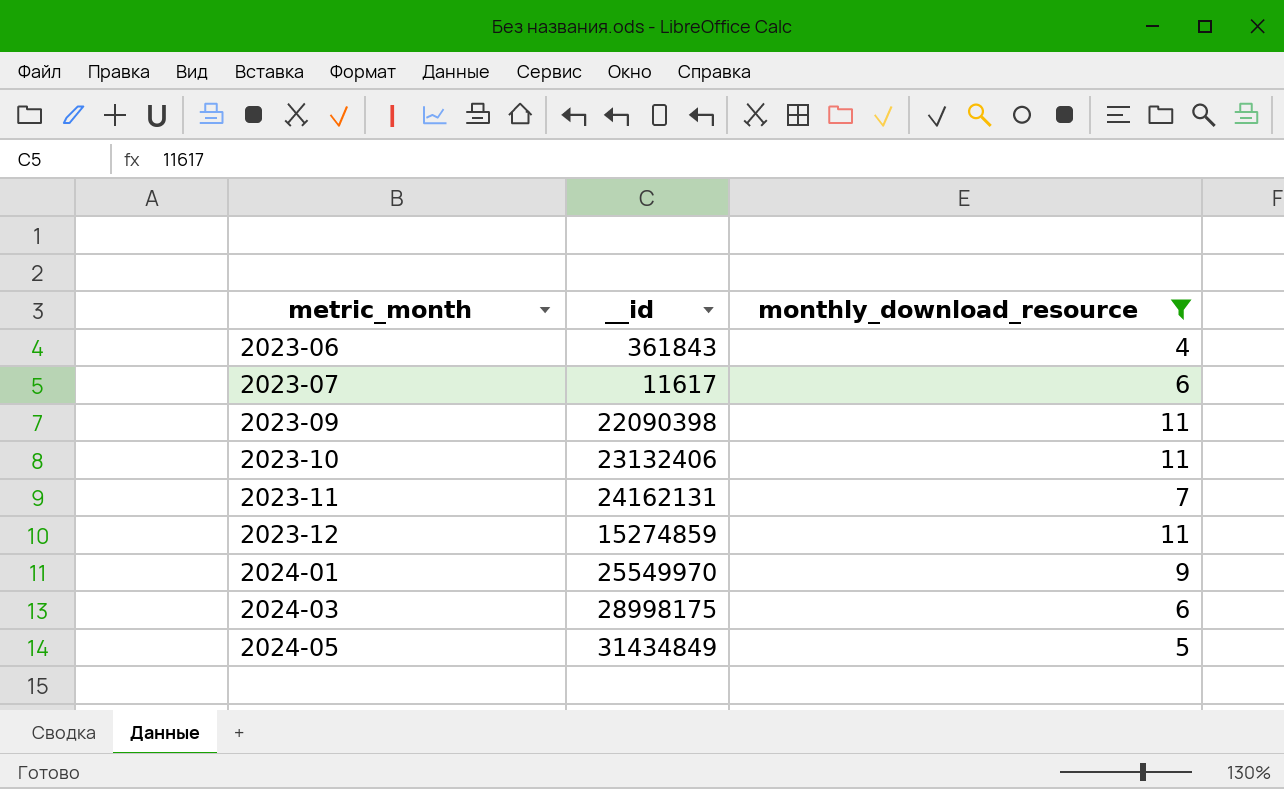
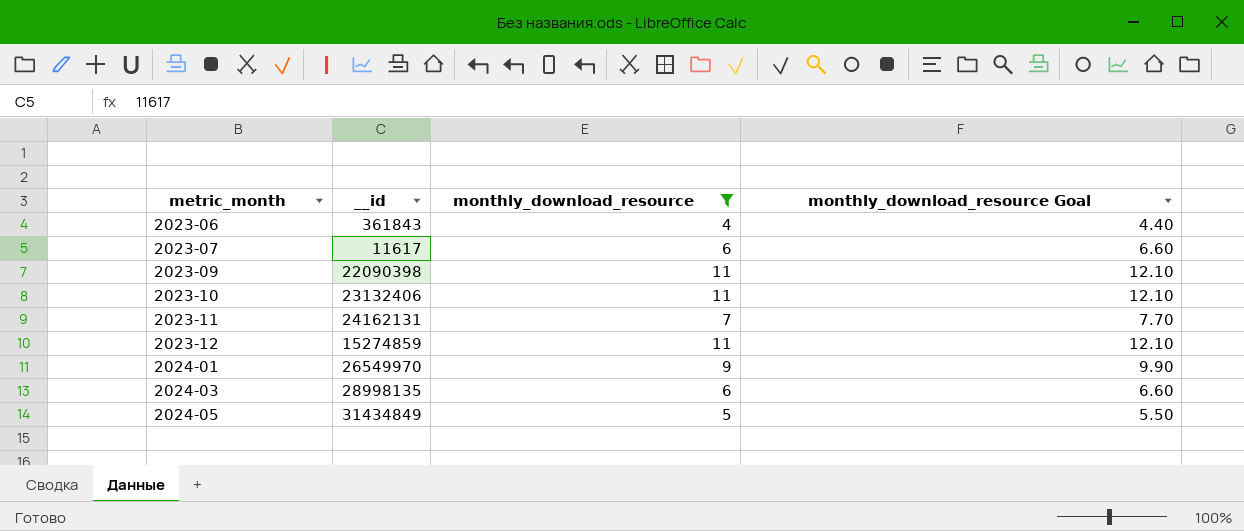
column monthly_download_resource Goal | formula: none -> [monthly_download_resource] * 1.1
2024-01 | __id: 25549970 -> 26549970
2024-03 | __id: 28998175 -> 28998135

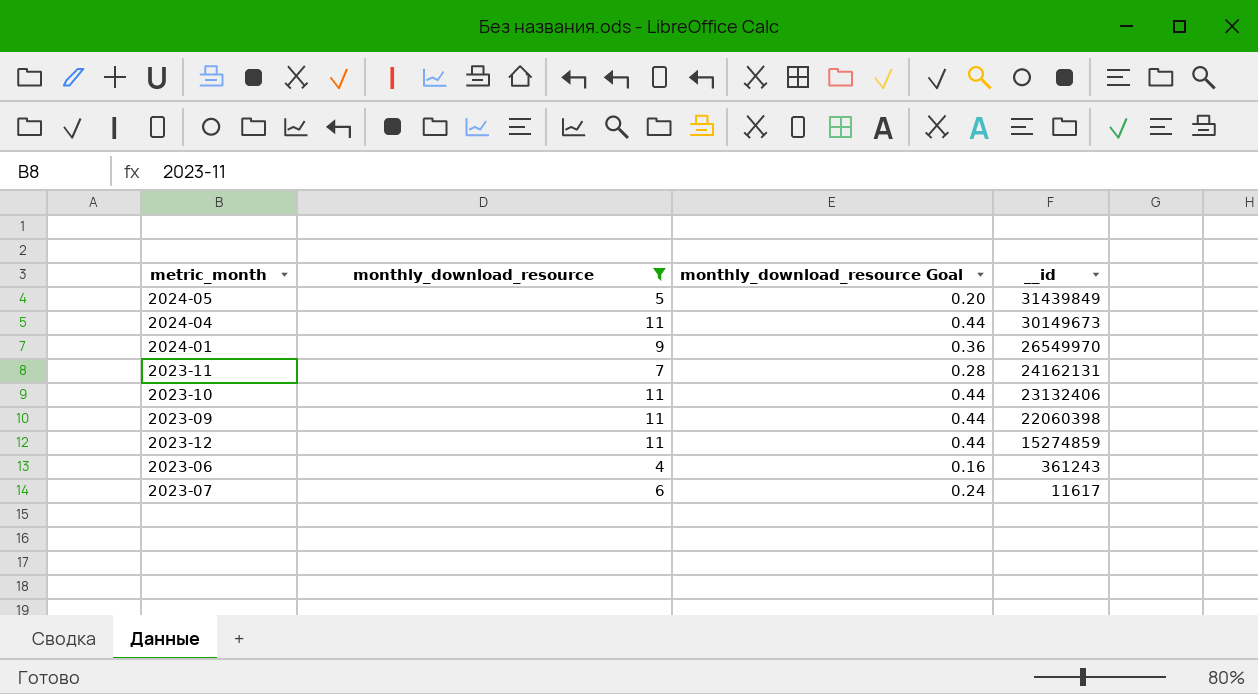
row order: metric_month ascending -> __id descending
column monthly_download_resource Goal | formula: [monthly_download_resource] * 1.1 -> [monthly_download_resource] * 0.04
column __id | position: 2 -> 4
row 2024-03: 28998135 | 6 | 6.60 -> none
2024-05 | __id: 31434849 -> 31439849
row 2024-04: none -> 11 | 0.44 | 30149673
2023-09 | __id: 22090398 -> 22060398
2023-06 | __id: 361843 -> 361243

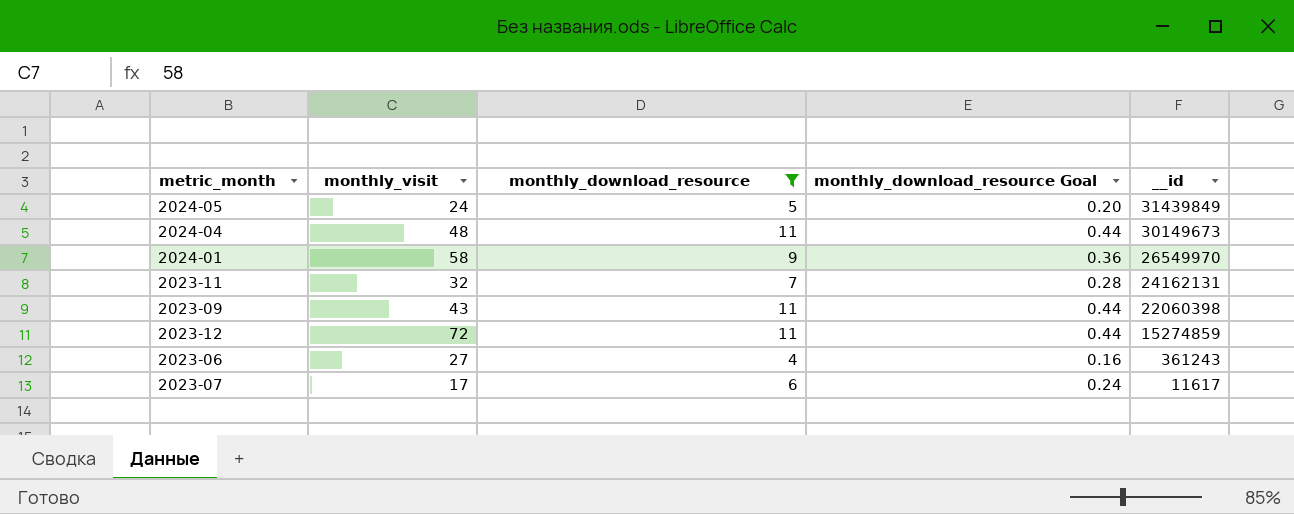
column monthly_visit | position: none -> 2
row 2023-10: 11 | 0.44 | 23132406 -> none

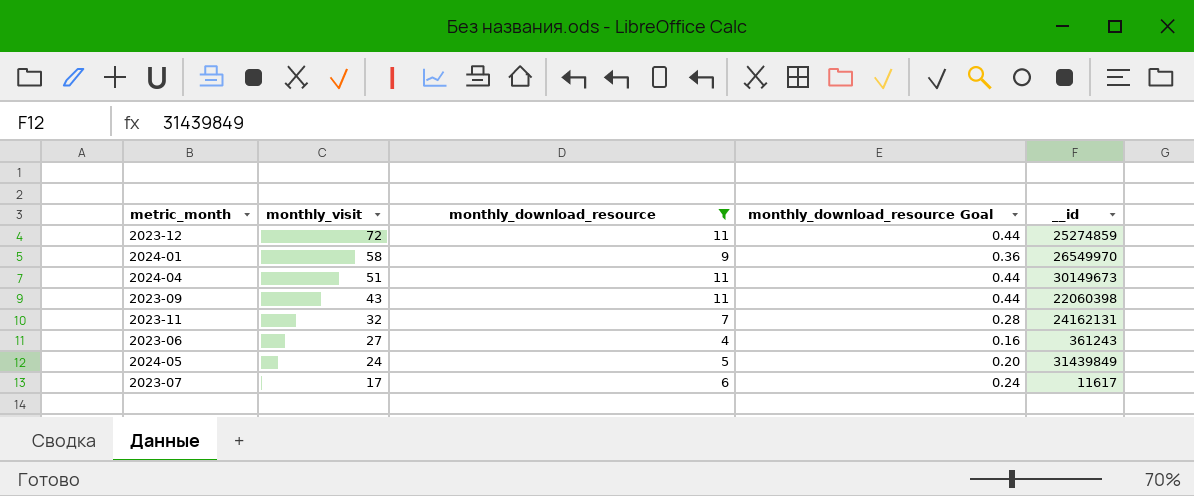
row order: __id descending -> monthly_visit descending
2023-12 | __id: 15274859 -> 25274859
2024-04 | monthly_visit: 48 -> 51

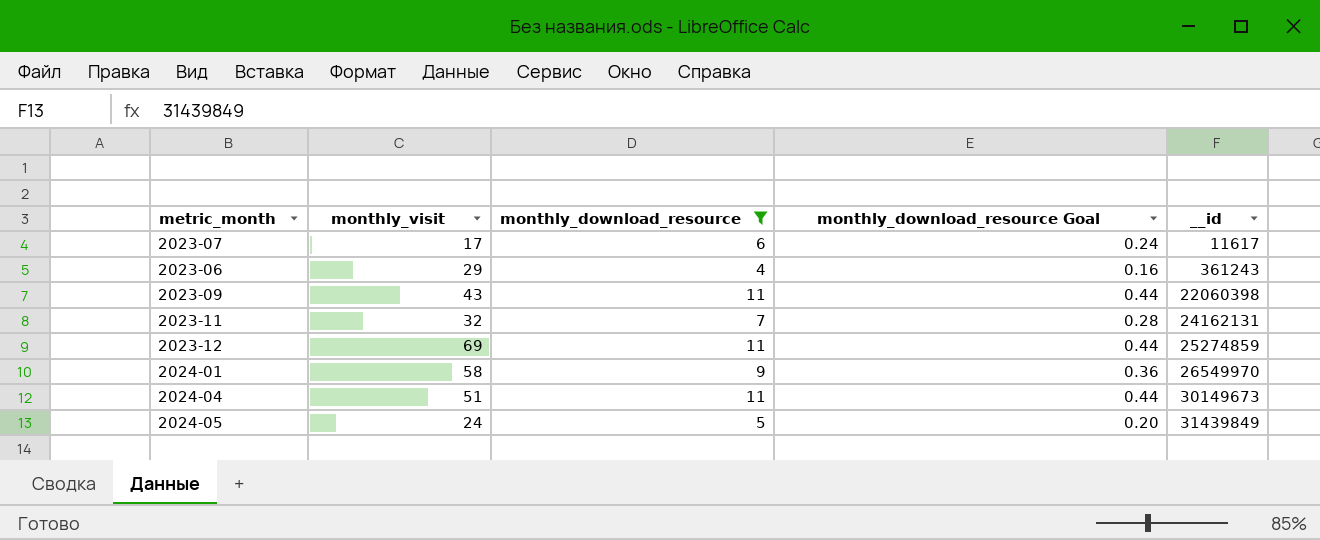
row order: monthly_visit descending -> __id ascending
2023-06 | monthly_visit: 27 -> 29
2023-12 | monthly_visit: 72 -> 69

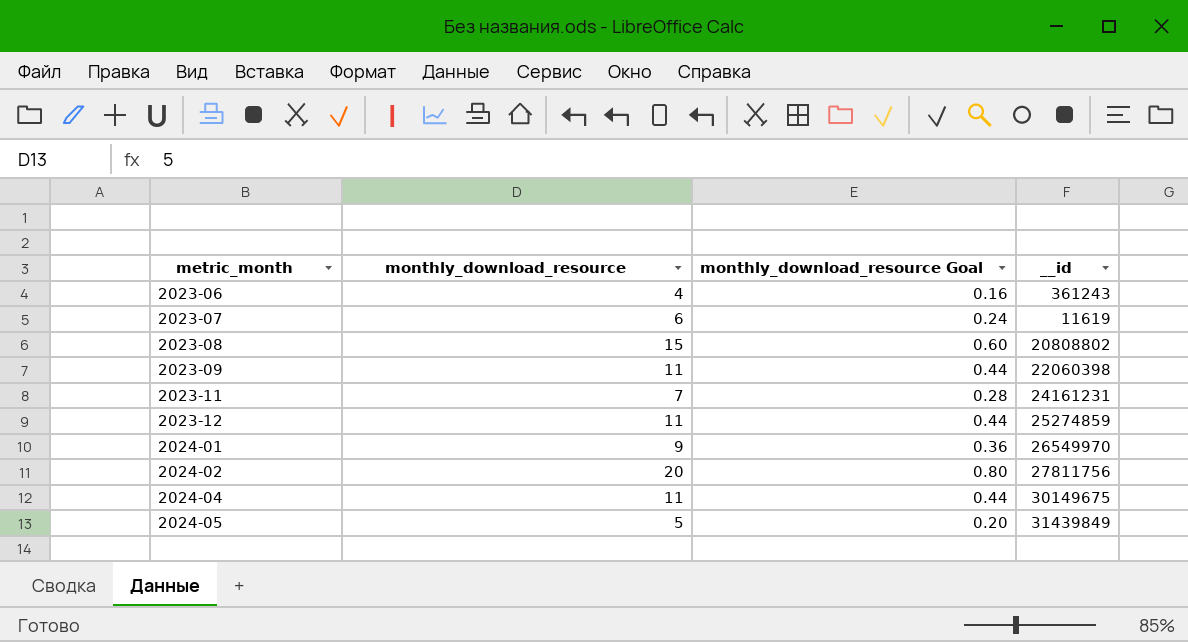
filter: monthly_download_resource <= 11 -> none
row order: __id ascending -> metric_month ascending
column monthly_visit | position: 2 -> none
2023-07 | __id: 11617 -> 11619
2023-11 | __id: 24162131 -> 24161231
2024-04 | __id: 30149673 -> 30149675

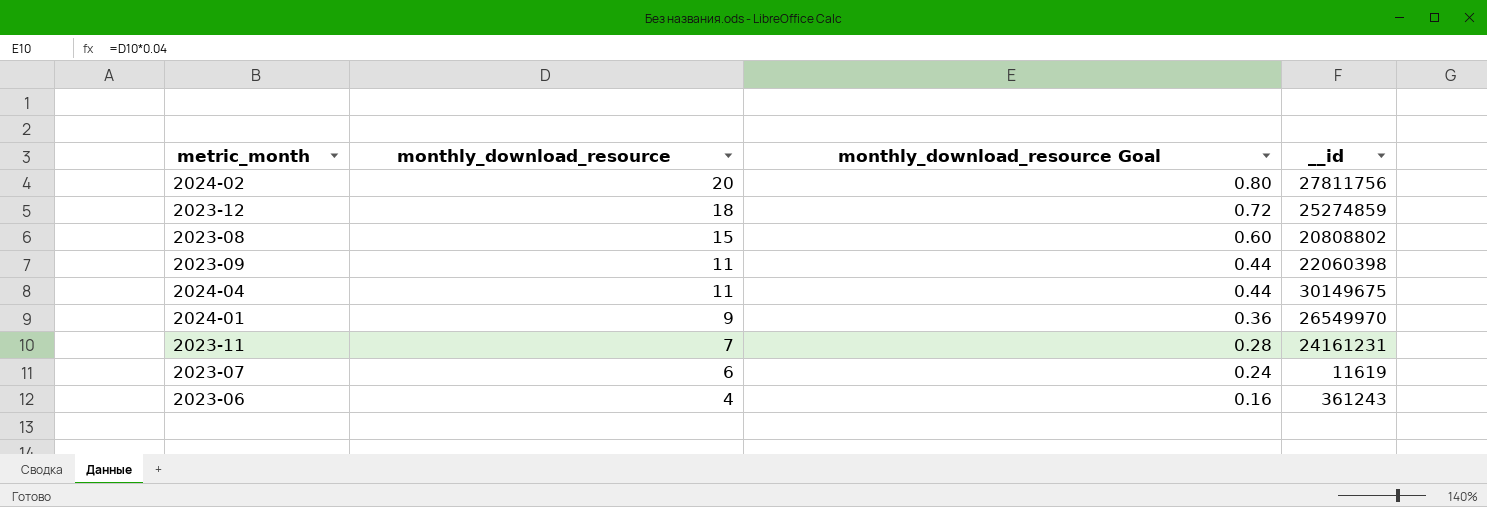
row order: metric_month ascending -> monthly_download_resource descending
row 2024-05: 5 | 0.20 | 31439849 -> none
2023-12 | monthly_download_resource: 11 -> 18
2023-12 | monthly_download_resource Goal: 0.44 -> 0.72

